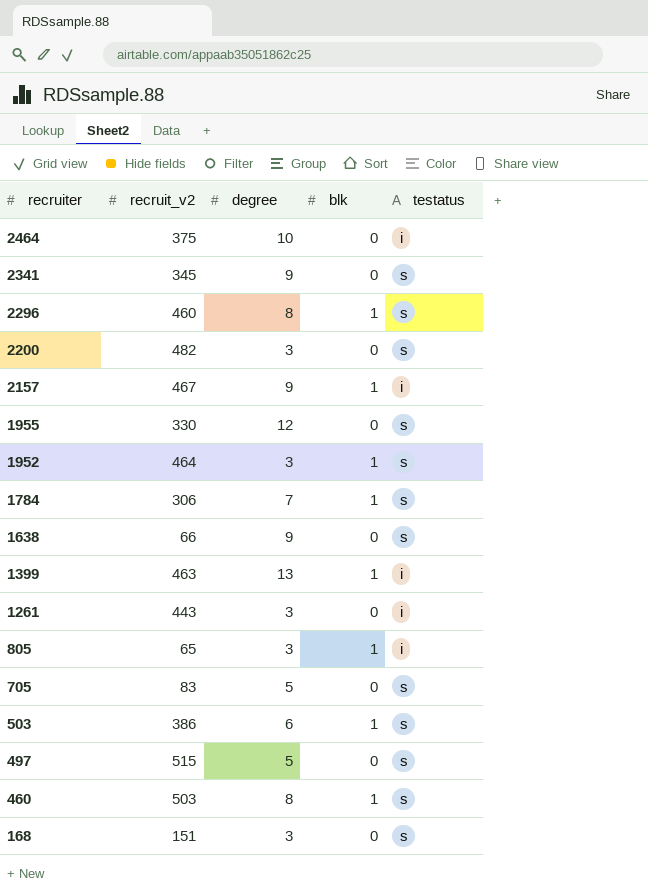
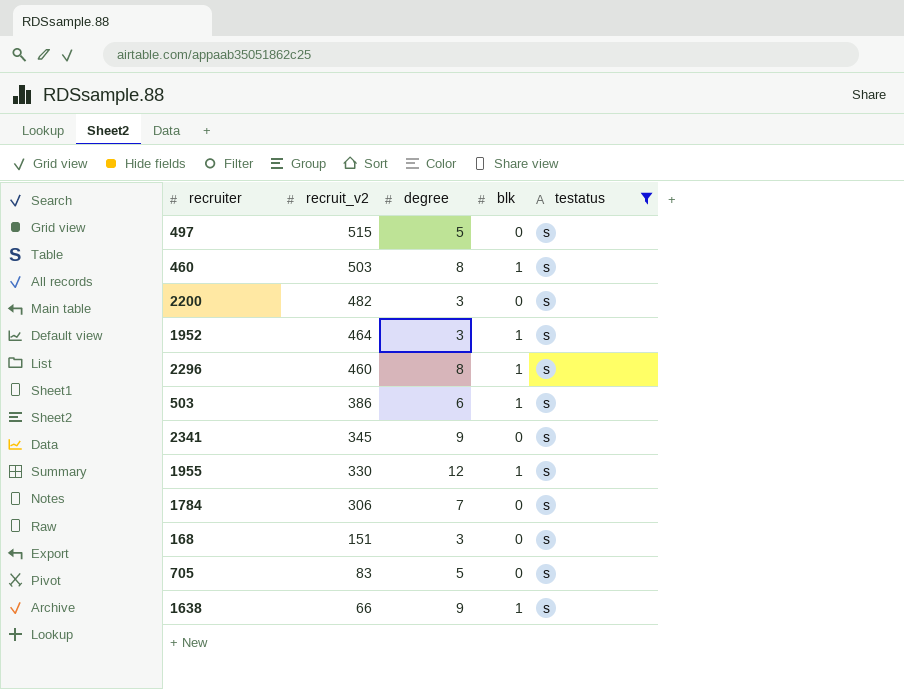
filter: none -> testatus = s
row order: recruiter descending -> recruit_v2 descending
1955 | blk: 0 -> 1
1784 | blk: 1 -> 0
1638 | blk: 0 -> 1

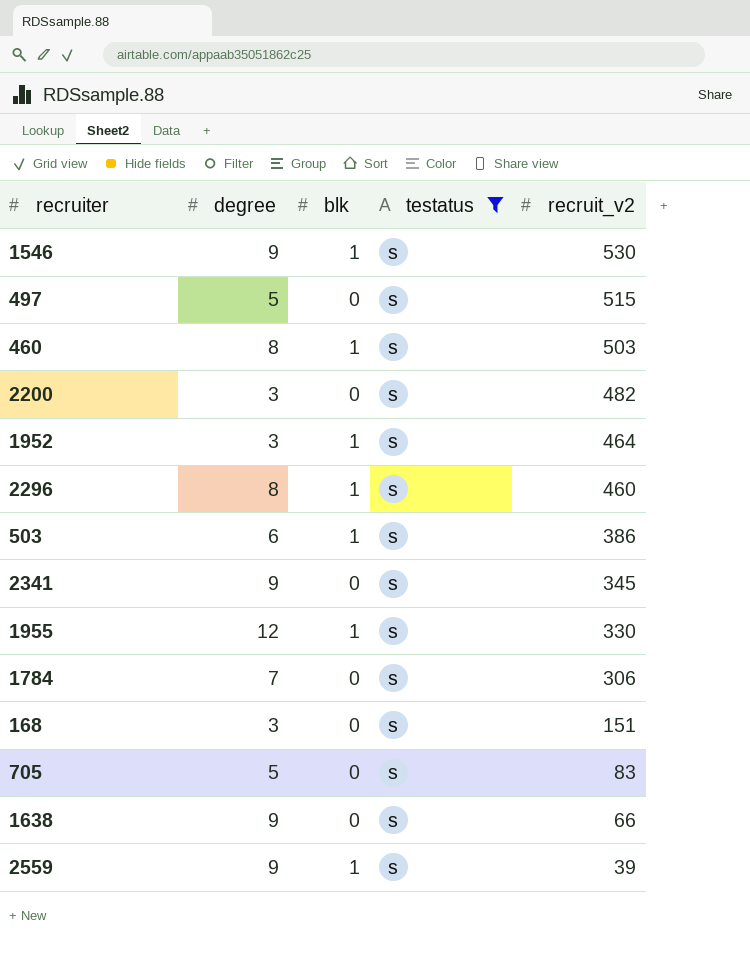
column recruit_v2 | position: 2 -> 5
row 1546: none -> 9 | 1 | s | 530
1638 | blk: 1 -> 0
row 2559: none -> 9 | 1 | s | 39

